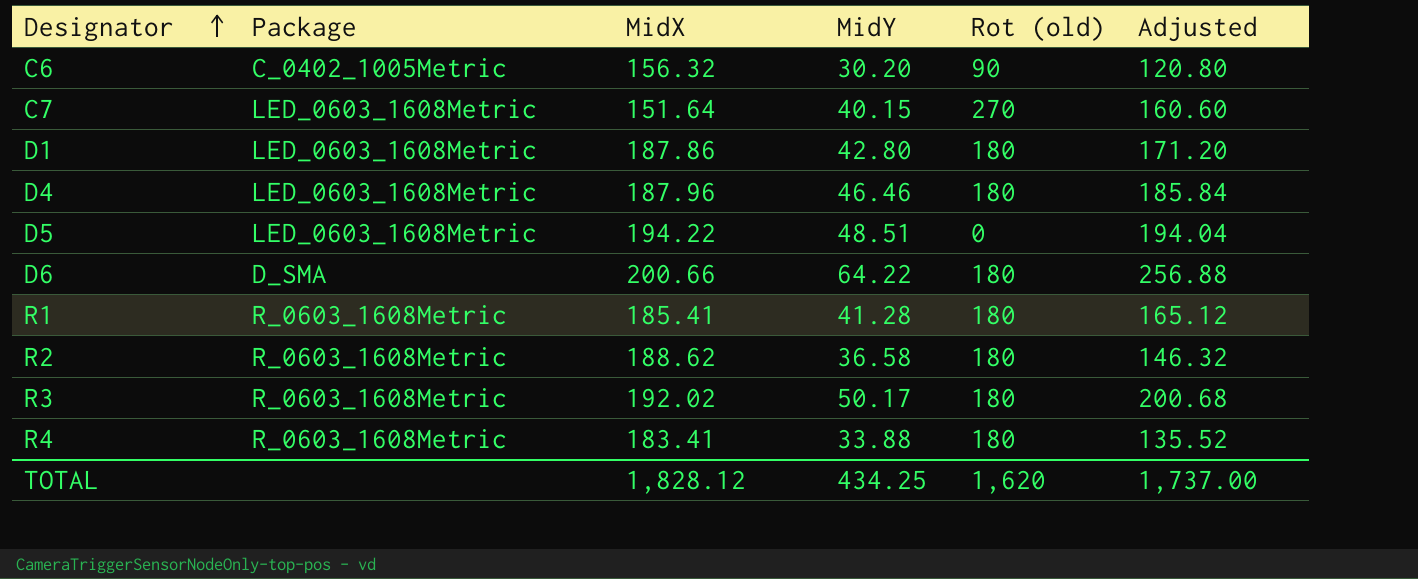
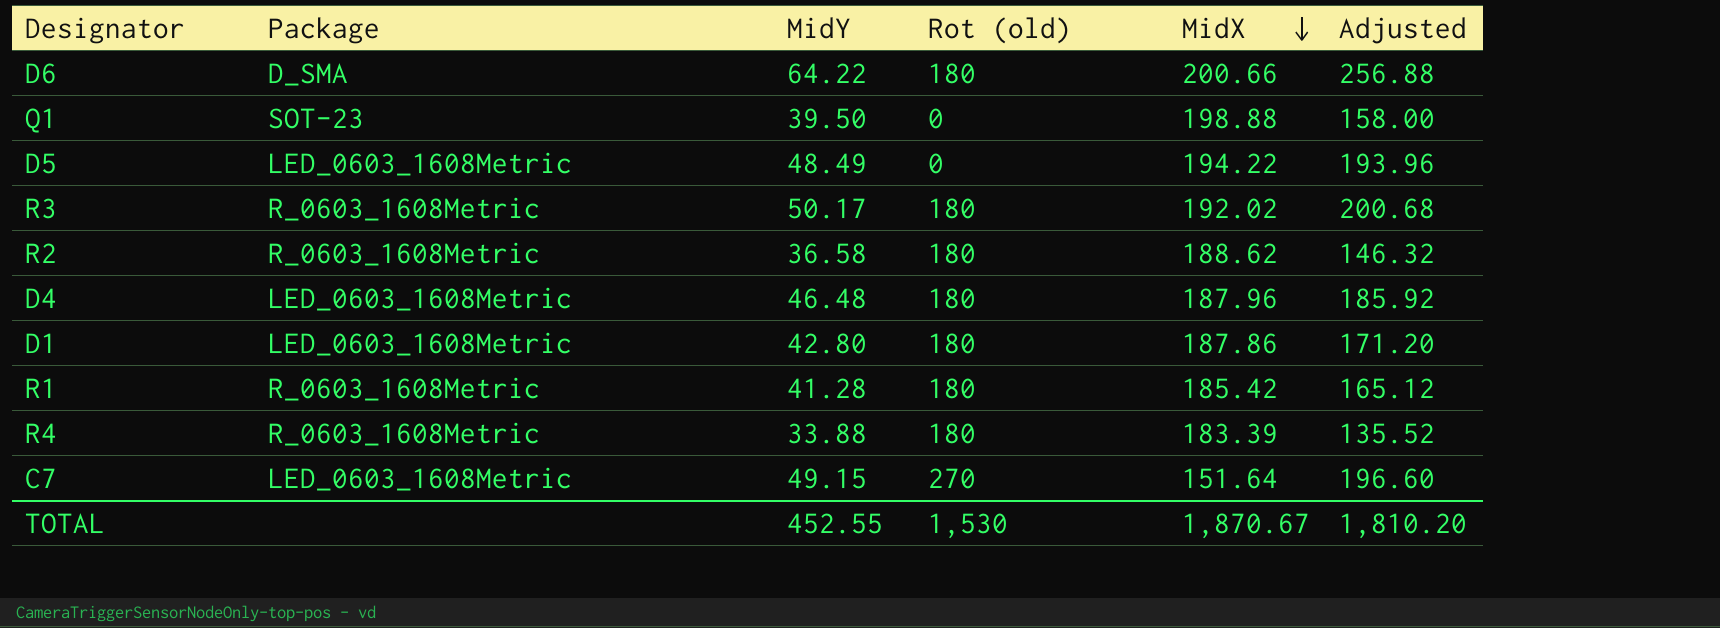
row order: Designator ascending -> MidX descending
column MidX | position: 3 -> 5
row C6: C_0402_1005Metric | 156.32 | 30.20 | 90 | 120.80 -> none
row Q1: none -> SOT-23 | 39.50 | 0 | 198.88 | 158.00
D5 | MidY: 48.51 -> 48.49
D5 | Adjusted: 194.04 -> 193.96
D4 | MidY: 46.46 -> 46.48
D4 | Adjusted: 185.84 -> 185.92
R1 | MidX: 185.41 -> 185.42
R4 | MidX: 183.41 -> 183.39
C7 | MidY: 40.15 -> 49.15
C7 | Adjusted: 160.60 -> 196.60
TOTAL | MidY: 434.25 -> 452.55
TOTAL | Rot (old): 1,620 -> 1,530
TOTAL | MidX: 1,828.12 -> 1,870.67
TOTAL | Adjusted: 1,737.00 -> 1,810.20

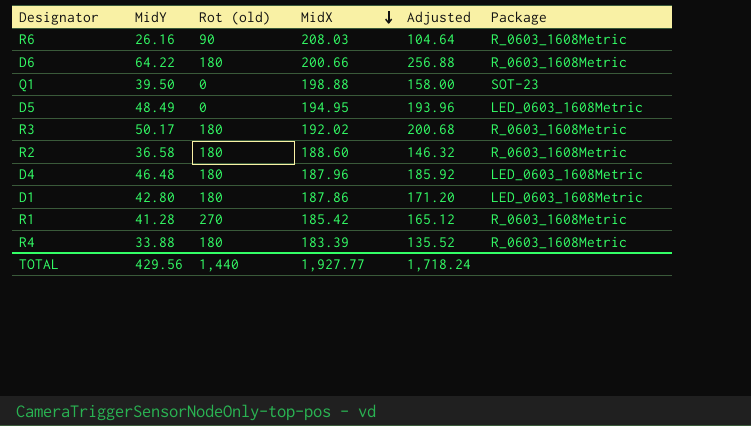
column Package | position: 2 -> 6
row C7: LED_0603_1608Metric | 49.15 | 270 | 151.64 | 196.60 -> none
row R6: none -> 26.16 | 90 | 208.03 | 104.64 | R_0603_1608Metric
D6 | Package: D_SMA -> R_0603_1608Metric
D5 | MidX: 194.22 -> 194.95
R2 | MidX: 188.62 -> 188.60
R1 | Rot (old): 180 -> 270
TOTAL | MidY: 452.55 -> 429.56
TOTAL | Rot (old): 1,530 -> 1,440
TOTAL | MidX: 1,870.67 -> 1,927.77
TOTAL | Adjusted: 1,810.20 -> 1,718.24

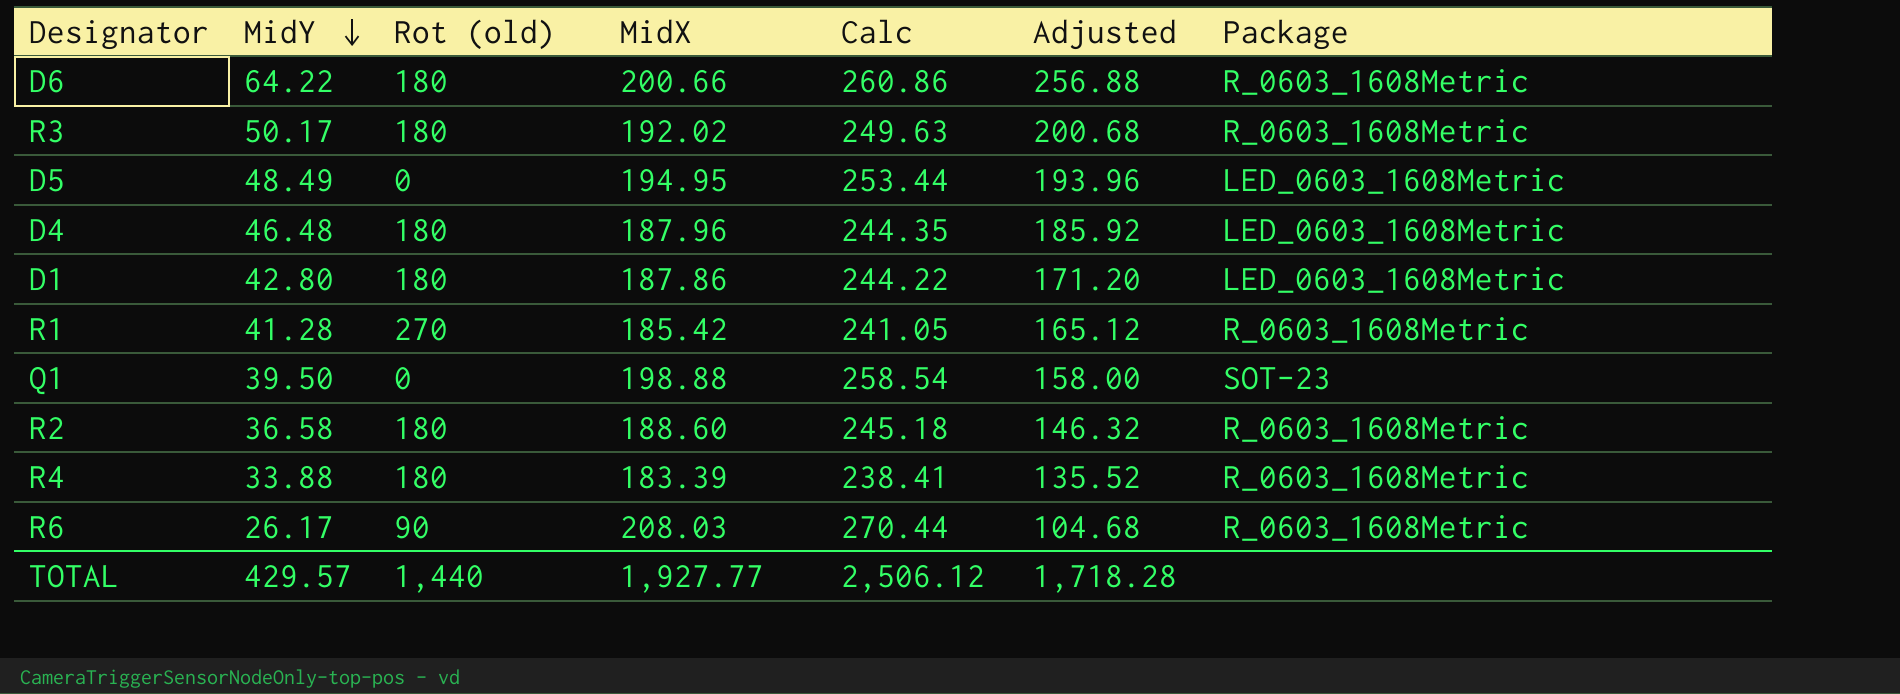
row order: MidX descending -> MidY descending
column Calc | formula: none -> [MidX] * 1.3
R6 | MidY: 26.16 -> 26.17
R6 | Adjusted: 104.64 -> 104.68
TOTAL | MidY: 429.56 -> 429.57
TOTAL | Adjusted: 1,718.24 -> 1,718.28

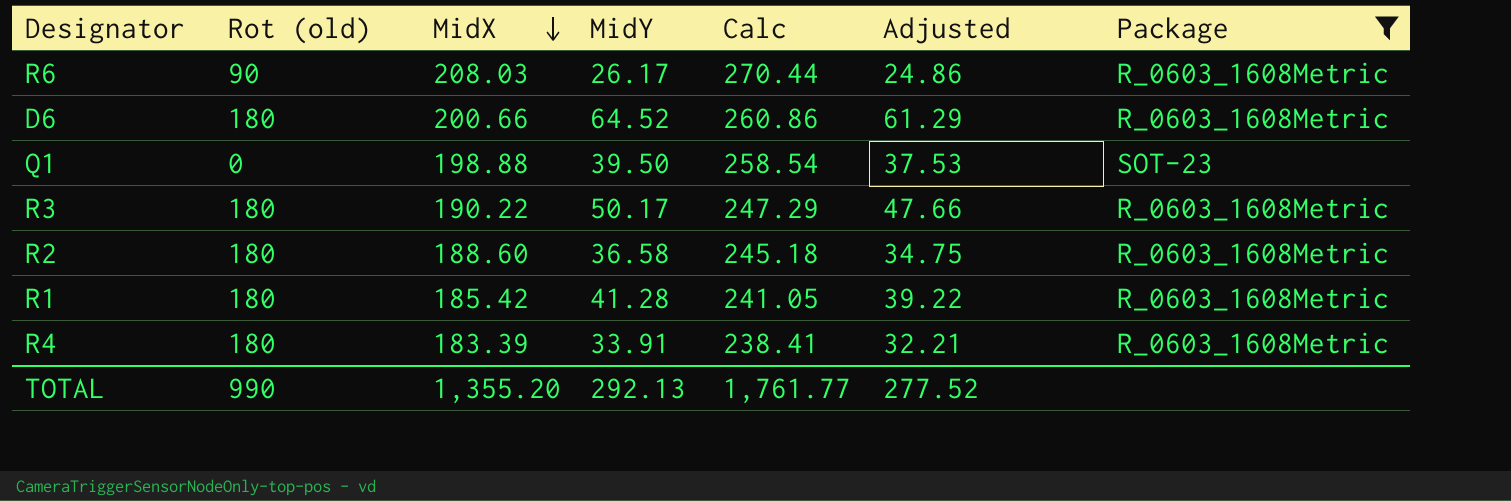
filter: none -> Package != LED_0603_1608Metric
row order: MidY descending -> MidX descending
column MidY | position: 2 -> 4
column Adjusted | formula: [MidY] * 4 -> [MidY] * 0.95
D6 | MidY: 64.22 -> 64.52
R3 | MidX: 192.02 -> 190.22
R3 | Calc: 249.63 -> 247.29
R1 | Rot (old): 270 -> 180
R4 | MidY: 33.88 -> 33.91
TOTAL | Rot (old): 1,440 -> 990
TOTAL | MidX: 1,927.77 -> 1,355.20
TOTAL | MidY: 429.57 -> 292.13
TOTAL | Calc: 2,506.12 -> 1,761.77
TOTAL | Adjusted: 1,718.28 -> 277.52

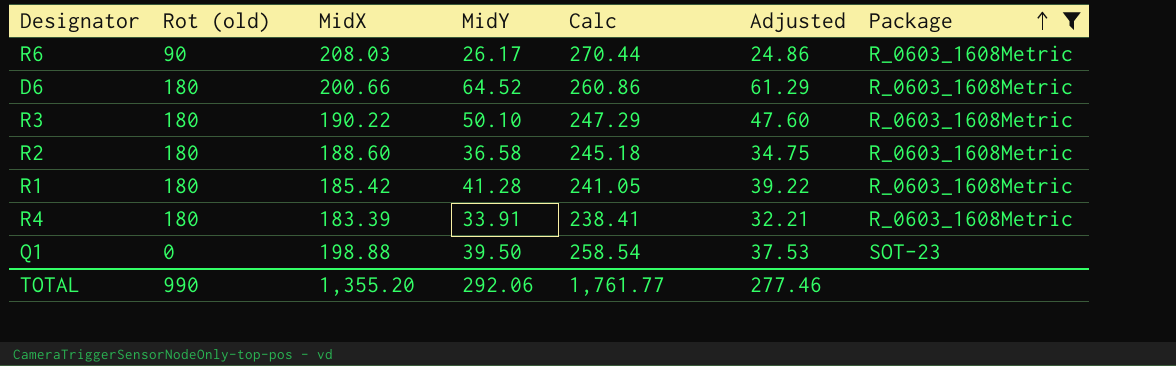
row order: MidX descending -> Package ascending
R3 | MidY: 50.17 -> 50.10
R3 | Adjusted: 47.66 -> 47.60
TOTAL | MidY: 292.13 -> 292.06
TOTAL | Adjusted: 277.52 -> 277.46

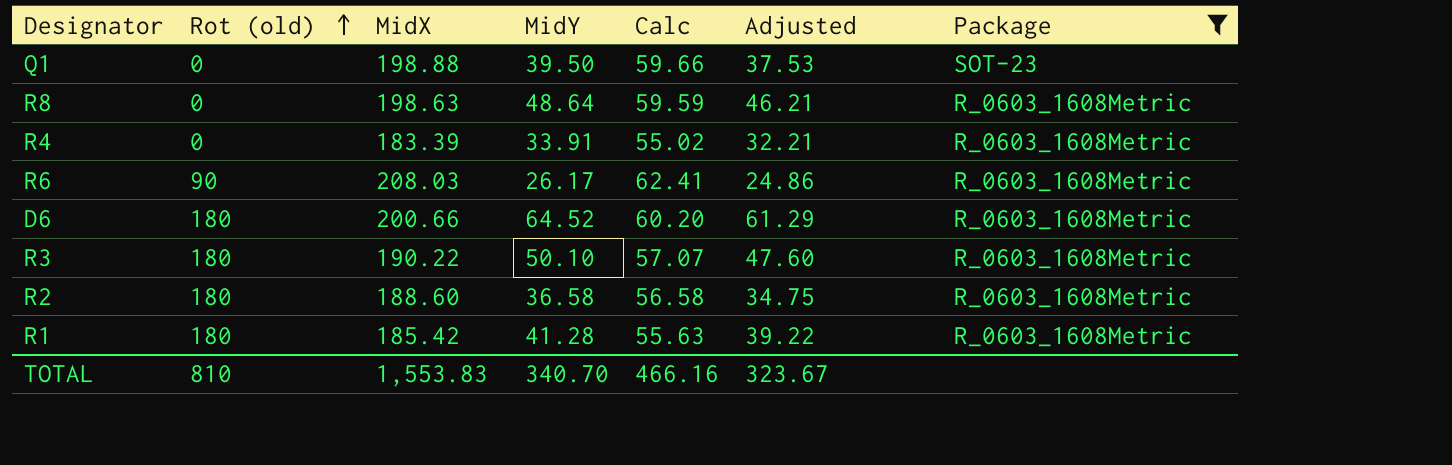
row order: Package ascending -> Rot (old) ascending
column Calc | formula: [MidX] * 1.3 -> [MidX] * 0.3
row R8: none -> 0 | 198.63 | 48.64 | 59.59 | 46.21 | R_0603_1608Metric
R4 | Rot (old): 180 -> 0
TOTAL | Rot (old): 990 -> 810
TOTAL | MidX: 1,355.20 -> 1,553.83
TOTAL | MidY: 292.06 -> 340.70
TOTAL | Calc: 1,761.77 -> 466.16
TOTAL | Adjusted: 277.46 -> 323.67

